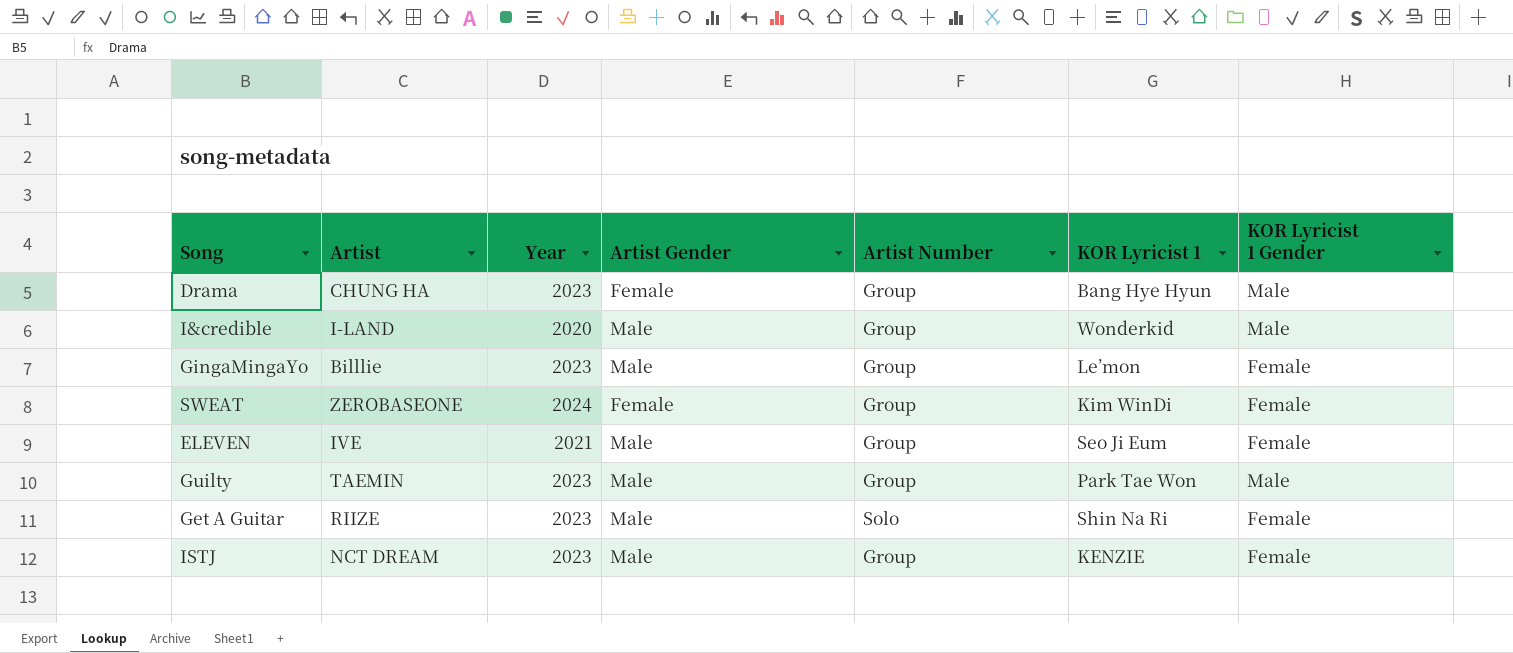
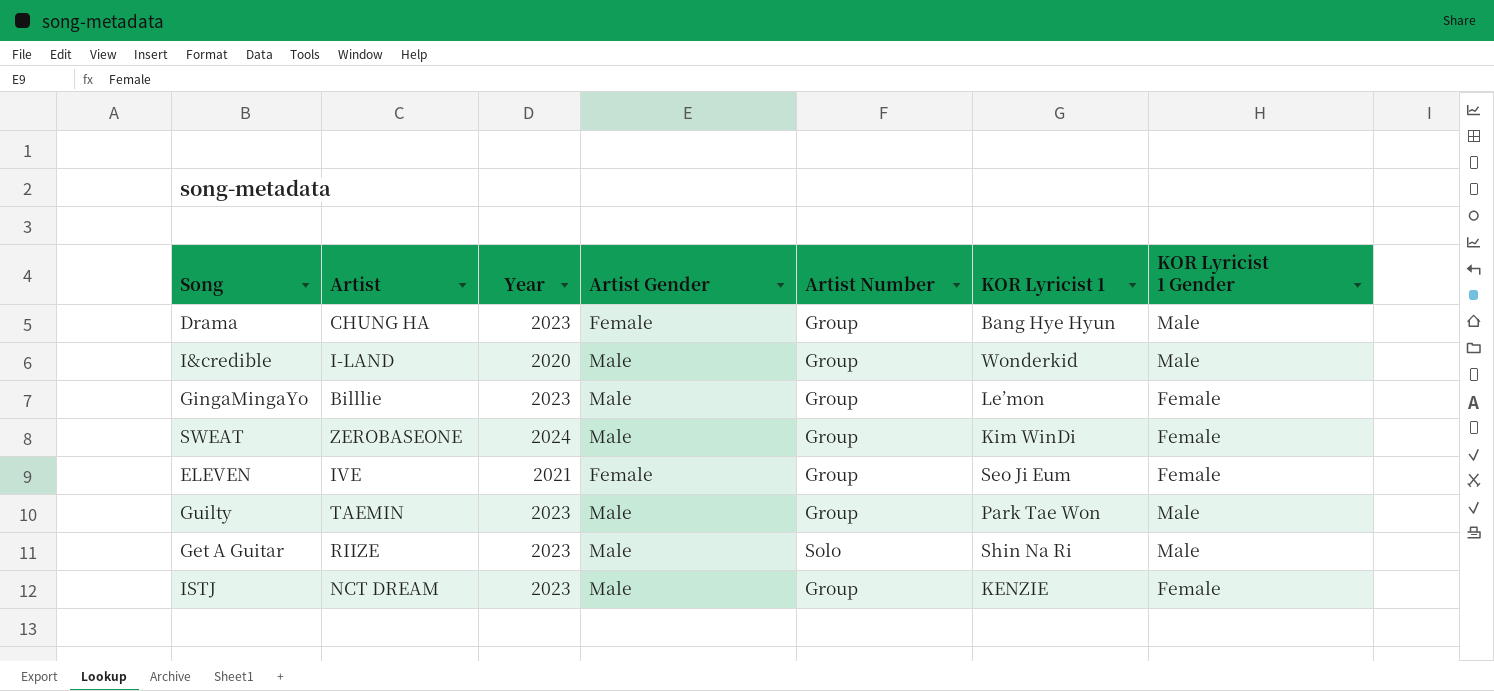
SWEAT | Artist Gender: Female -> Male
ELEVEN | Artist Gender: Male -> Female
Get A Guitar | KOR Lyricist 1 Gender: Female -> Male

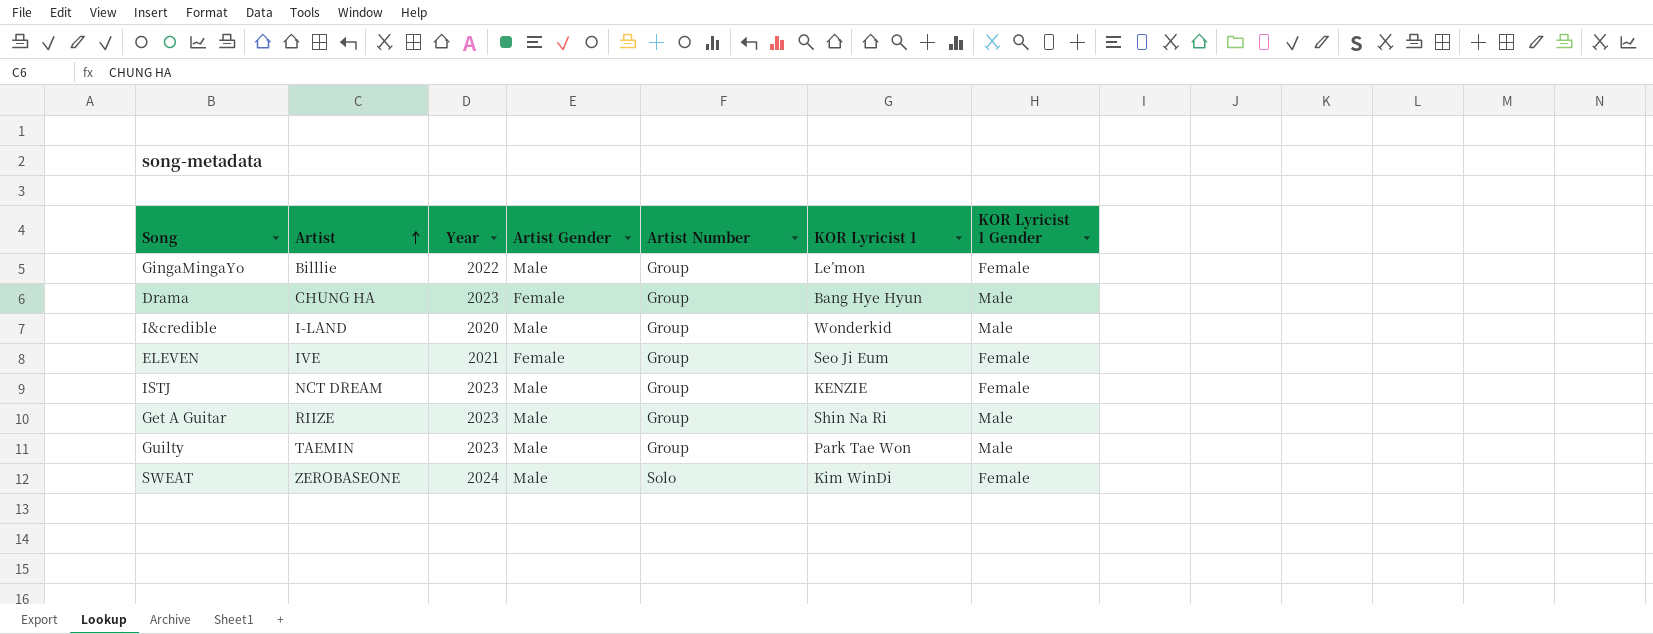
row order: none -> Artist ascending
GingaMingaYo | Year: 2023 -> 2022
Get A Guitar | Artist Number: Solo -> Group
SWEAT | Artist Number: Group -> Solo

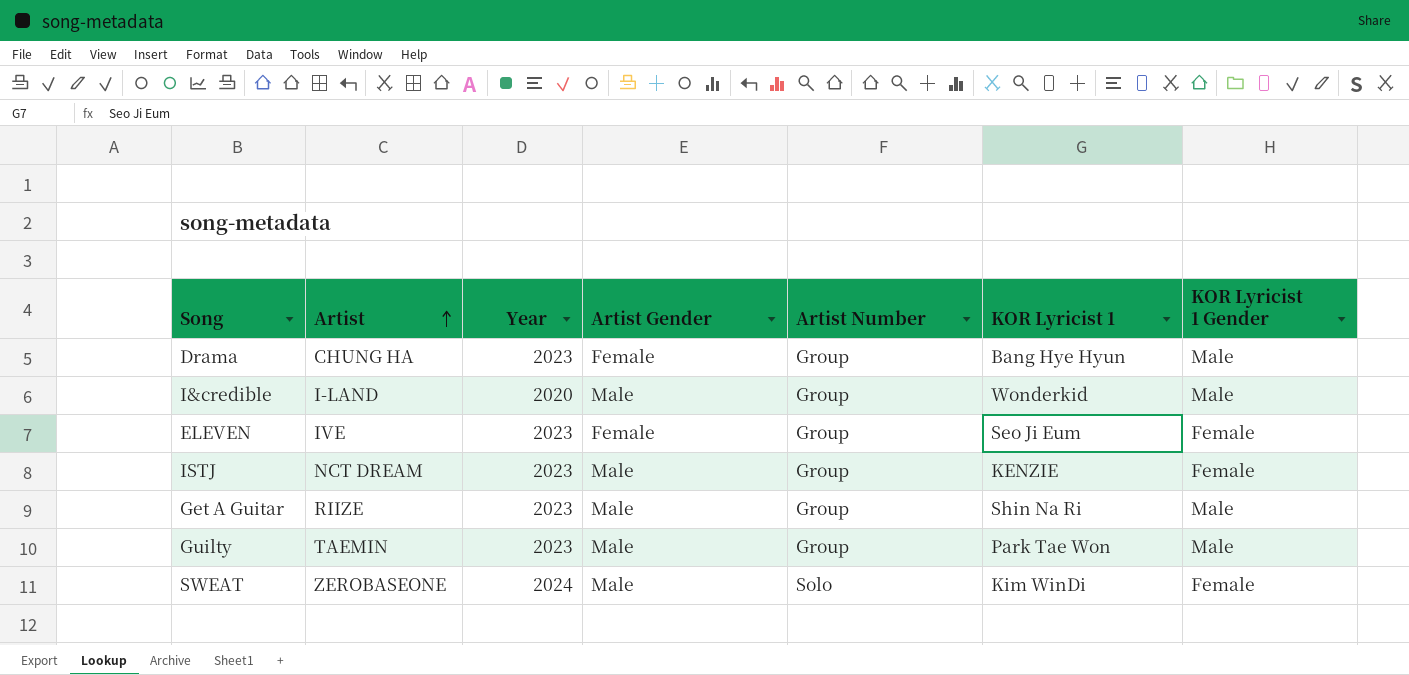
row GingaMingaYo: Billlie | 2022 | Male | Group | Le’mon | Female -> none
ELEVEN | Year: 2021 -> 2023

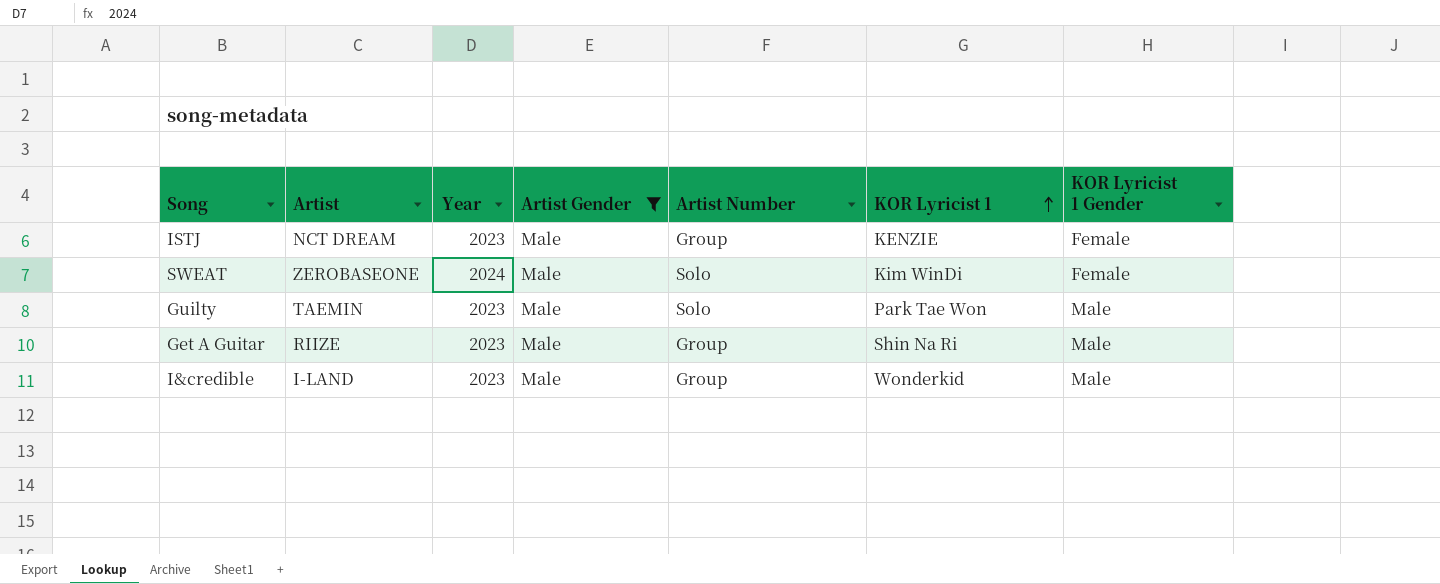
filter: none -> Artist Gender = Male
row order: Artist ascending -> KOR Lyricist 1 ascending
Guilty | Artist Number: Group -> Solo
I&credible | Year: 2020 -> 2023

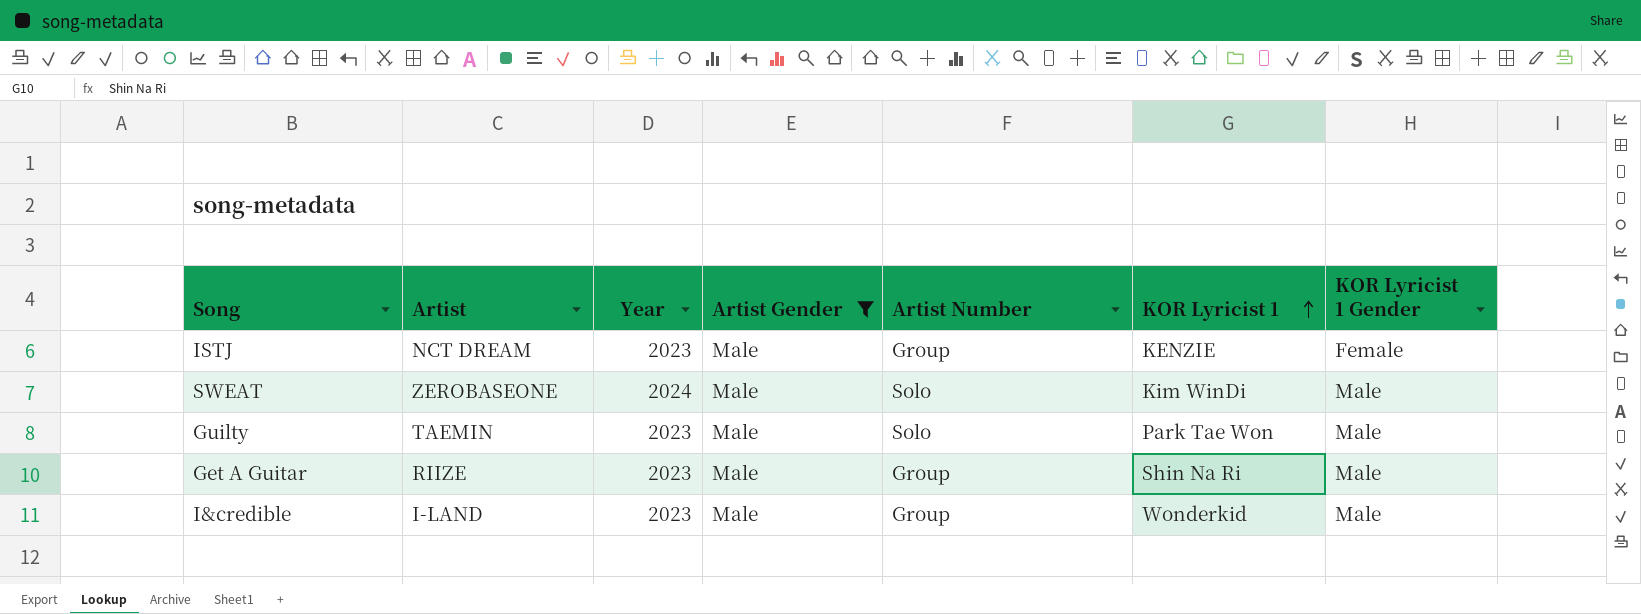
SWEAT | KOR Lyricist 1 Gender: Female -> Male

